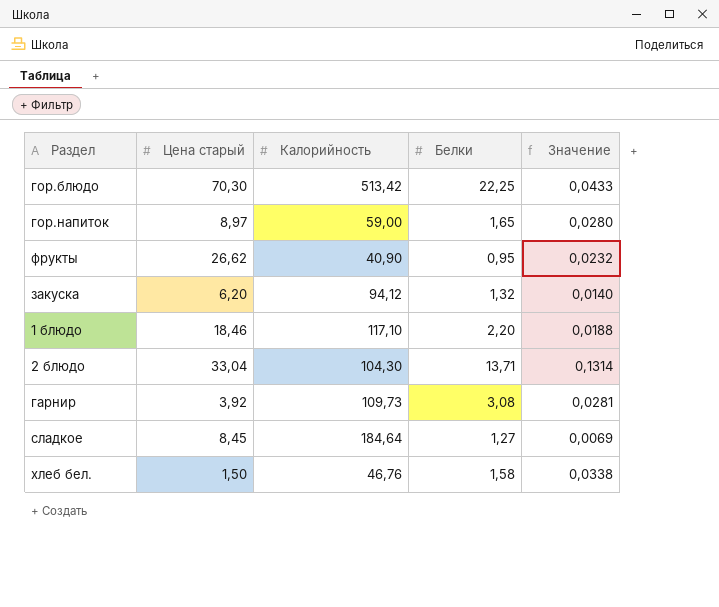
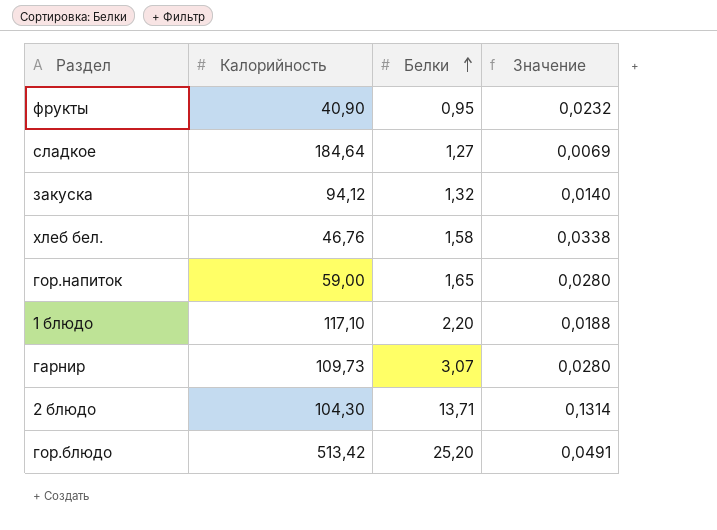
row order: none -> Белки ascending
column Цена старый | position: 2 -> none
гарнир | Белки: 3,08 -> 3,07
гарнир | Значение: 0,0281 -> 0,0280
гор.блюдо | Белки: 22,25 -> 25,20
гор.блюдо | Значение: 0,0433 -> 0,0491

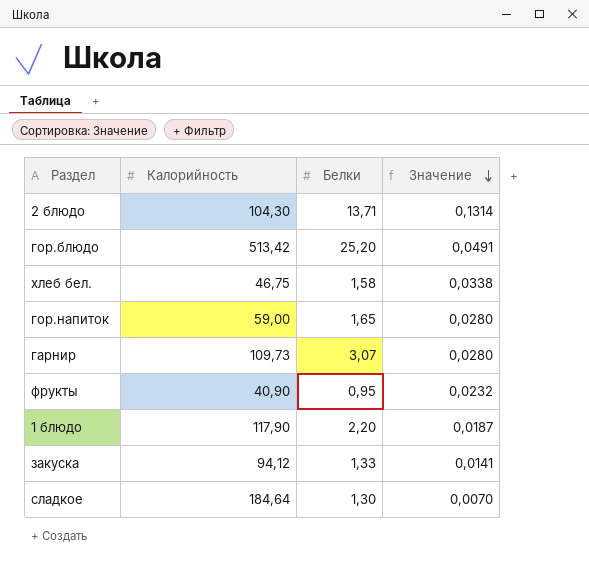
row order: Белки ascending -> Значение descending
хлеб бел. | Калорийность: 46,76 -> 46,75
1 блюдо | Калорийность: 117,10 -> 117,90
1 блюдо | Значение: 0,0188 -> 0,0187
закуска | Белки: 1,32 -> 1,33
закуска | Значение: 0,0140 -> 0,0141
сладкое | Белки: 1,27 -> 1,30
сладкое | Значение: 0,0069 -> 0,0070

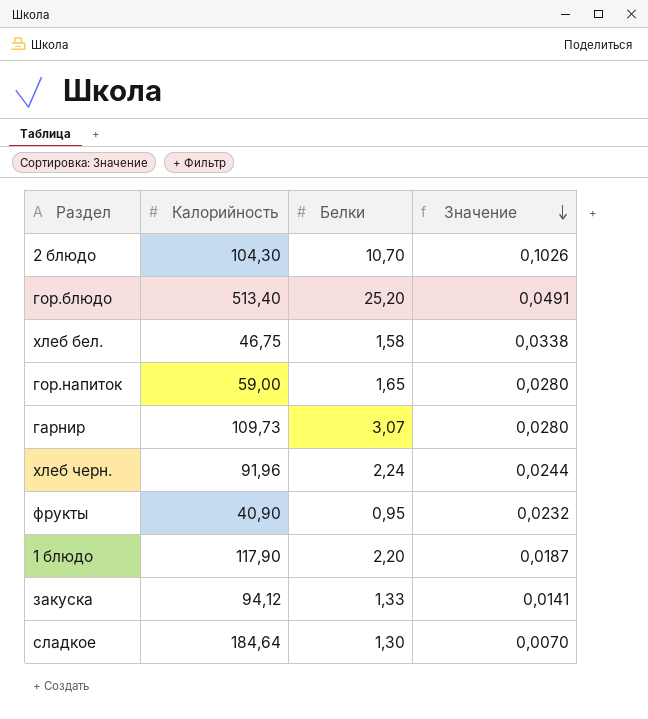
2 блюдо | Белки: 13,71 -> 10,70
2 блюдо | Значение: 0,1314 -> 0,1026
гор.блюдо | Калорийность: 513,42 -> 513,40
row хлеб черн.: none -> 91,96 | 2,24 | 0,0244

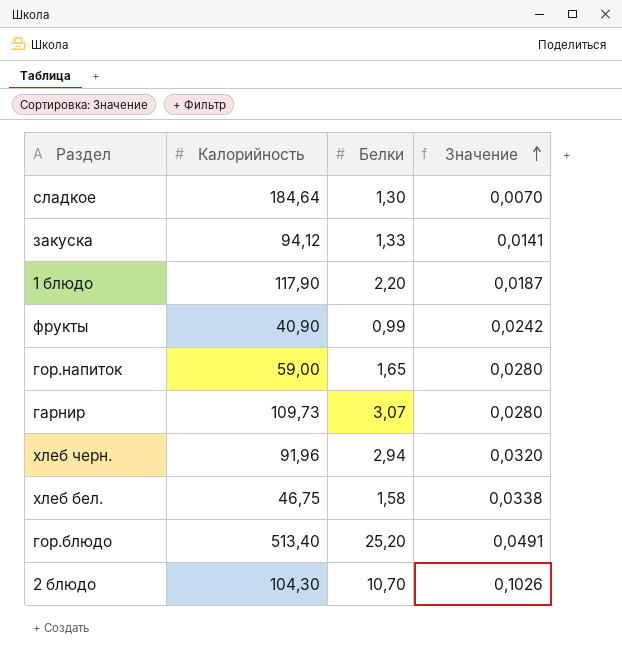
row order: Значение descending -> Значение ascending
фрукты | Белки: 0,95 -> 0,99
фрукты | Значение: 0,0232 -> 0,0242
хлеб черн. | Белки: 2,24 -> 2,94
хлеб черн. | Значение: 0,0244 -> 0,0320

